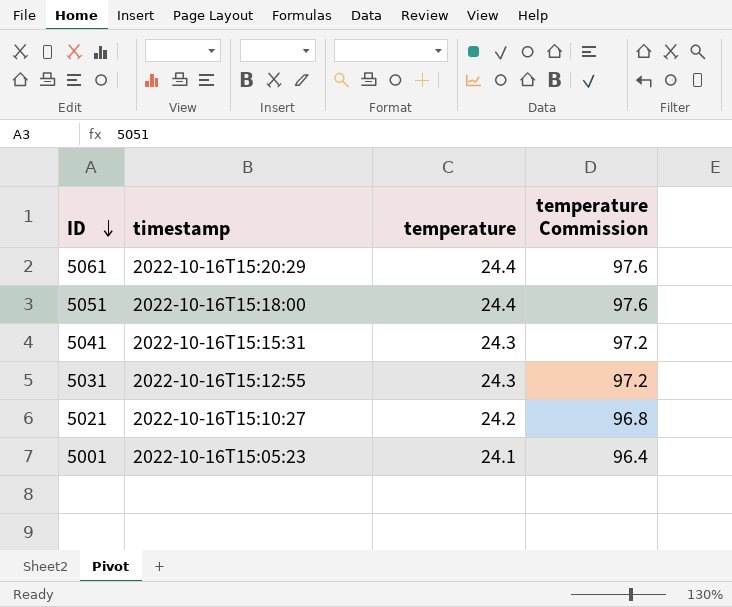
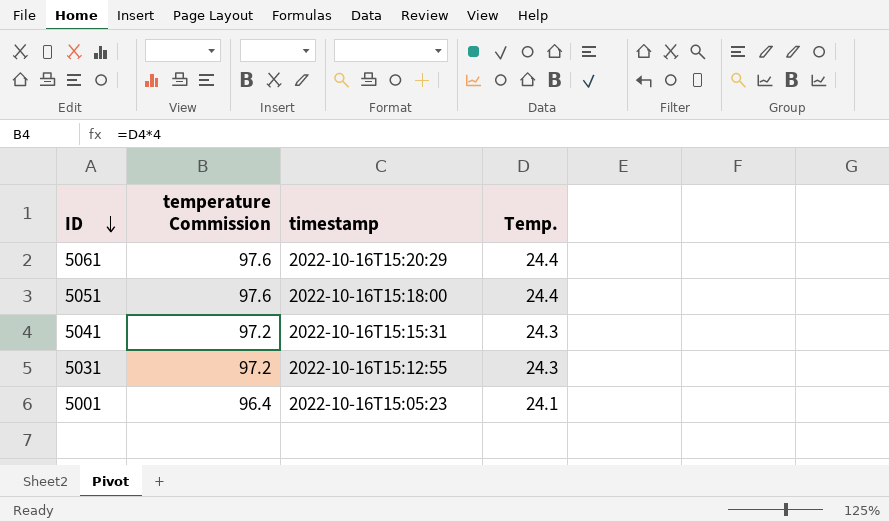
column temperature Commission | position: 4 -> 2
column name: temperature -> Temp.
row 5021: 2022-10-16T15:10:27 | 24.2 | 96.8 -> none

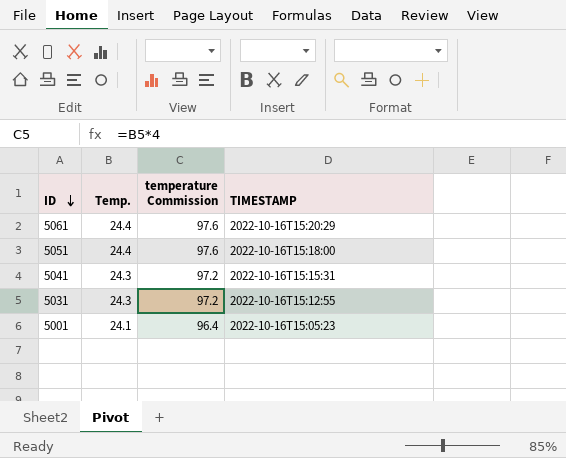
column Temp. | position: 4 -> 2
column name: timestamp -> TIMESTAMP

